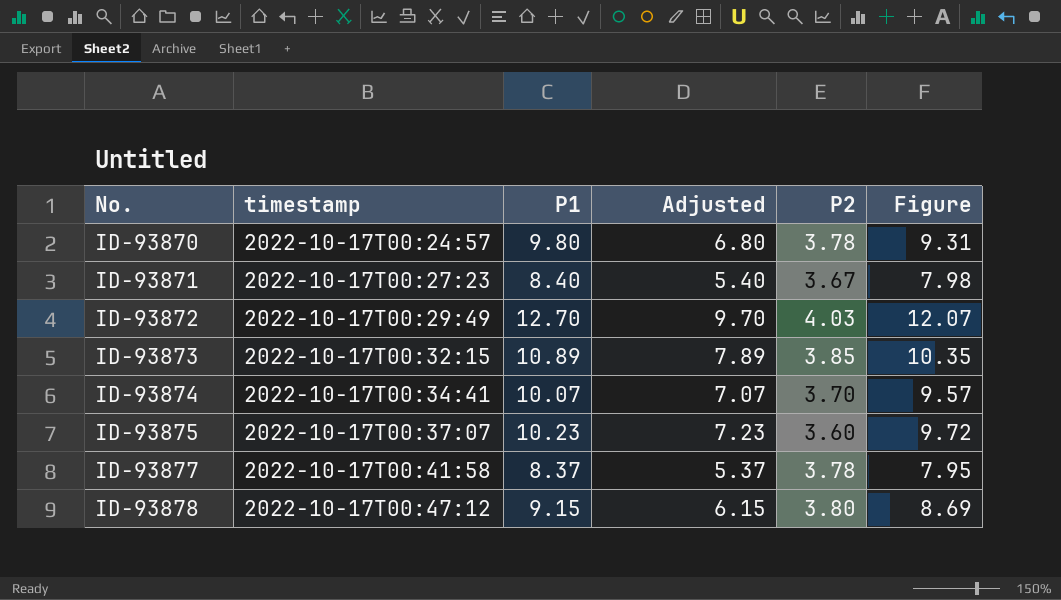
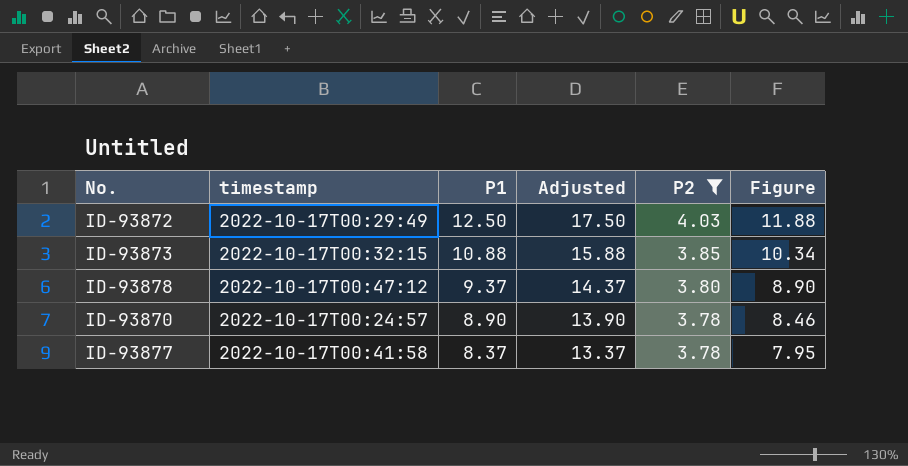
filter: none -> P2 >= 3.78
row order: No. ascending -> P1 descending
column Adjusted | formula: [P1] - 3 -> [P1] + 5
ID-93872 | P1: 12.70 -> 12.50
ID-93872 | Figure: 12.07 -> 11.88
ID-93873 | P1: 10.89 -> 10.88
ID-93873 | Figure: 10.35 -> 10.34
ID-93878 | P1: 9.15 -> 9.37
ID-93878 | Figure: 8.69 -> 8.90
ID-93870 | P1: 9.80 -> 8.90
ID-93870 | Figure: 9.31 -> 8.46

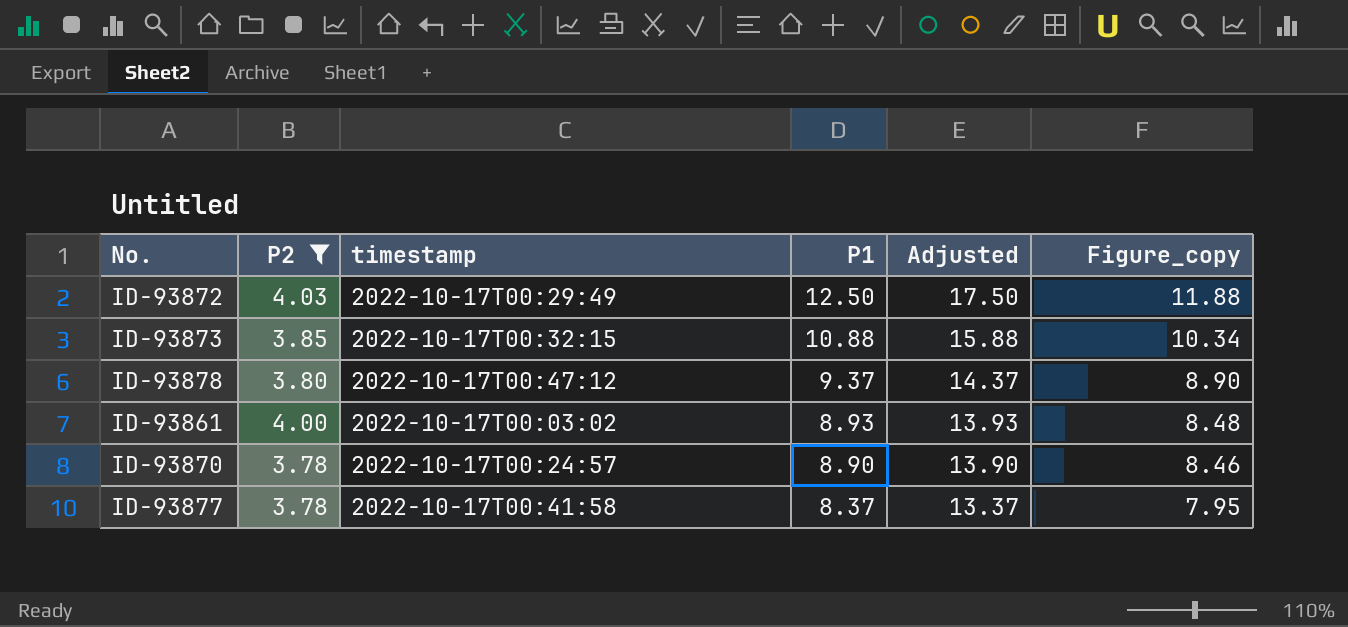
column P2 | position: 5 -> 2
column name: Figure -> Figure_copy
row ID-93861: none -> 4.00 | 2022-10-17T00:03:02 | 8.93 | 13.93 | 8.48

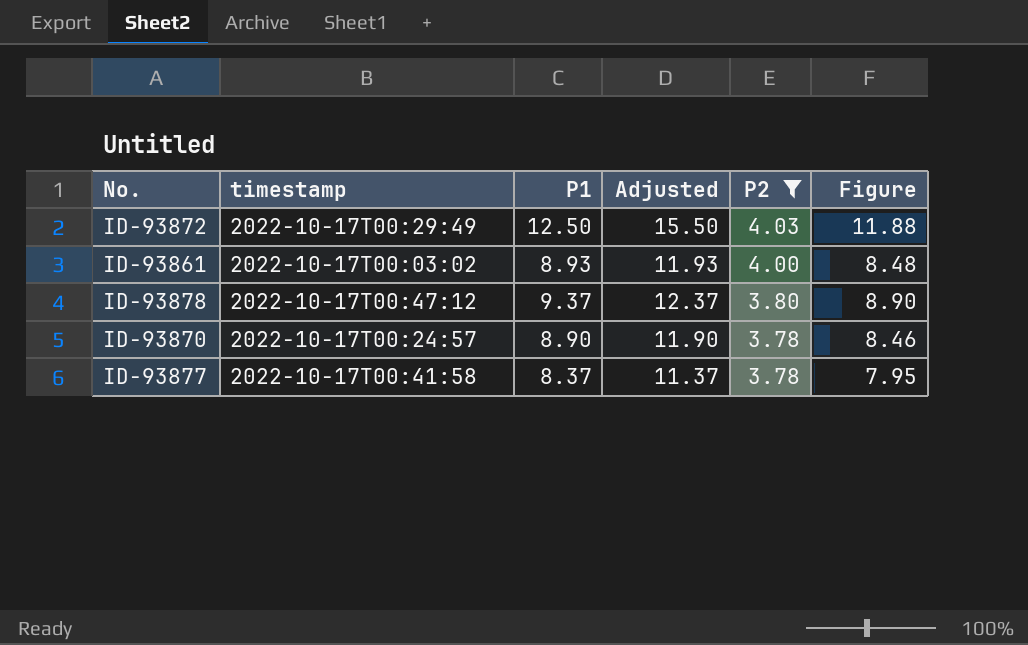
row order: P1 descending -> P2 descending
column Adjusted | formula: [P1] + 5 -> [P1] + 3
column P2 | position: 2 -> 5
column name: Figure_copy -> Figure
row ID-93873: 3.85 | 2022-10-17T00:32:15 | 10.88 | 15.88 | 10.34 -> none

